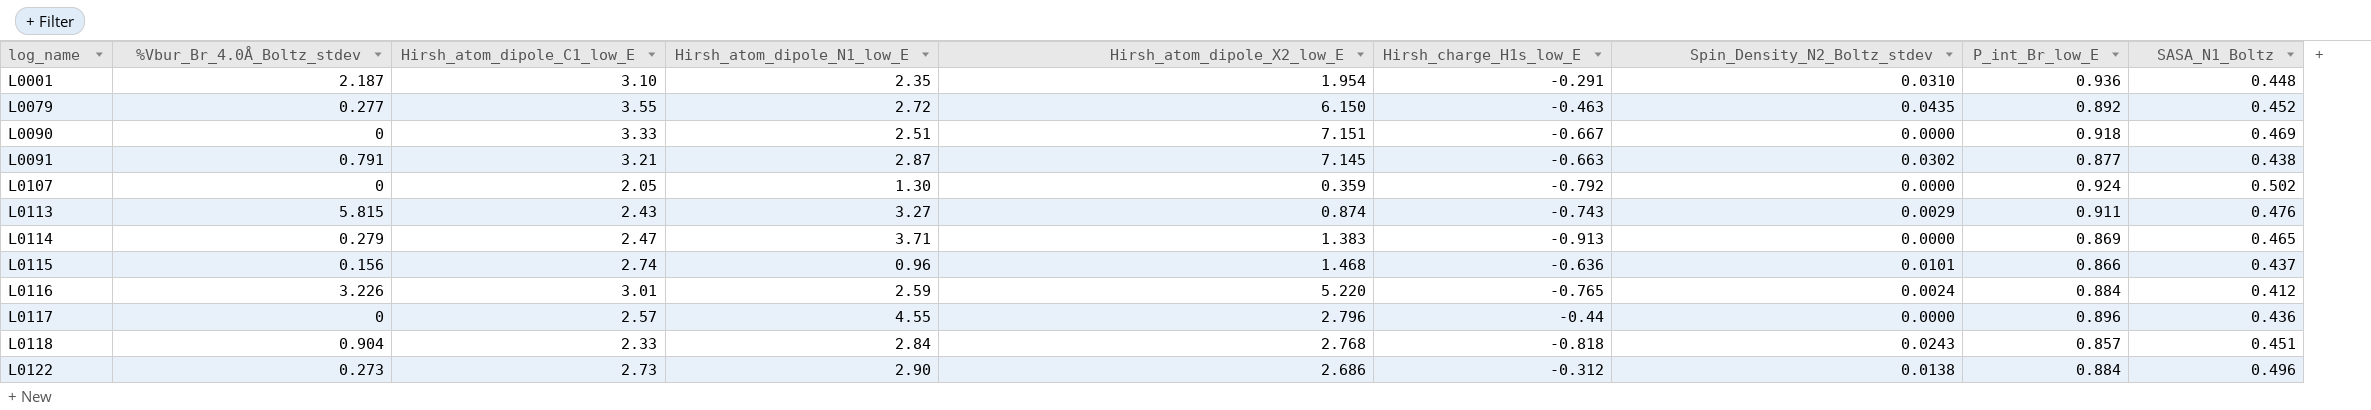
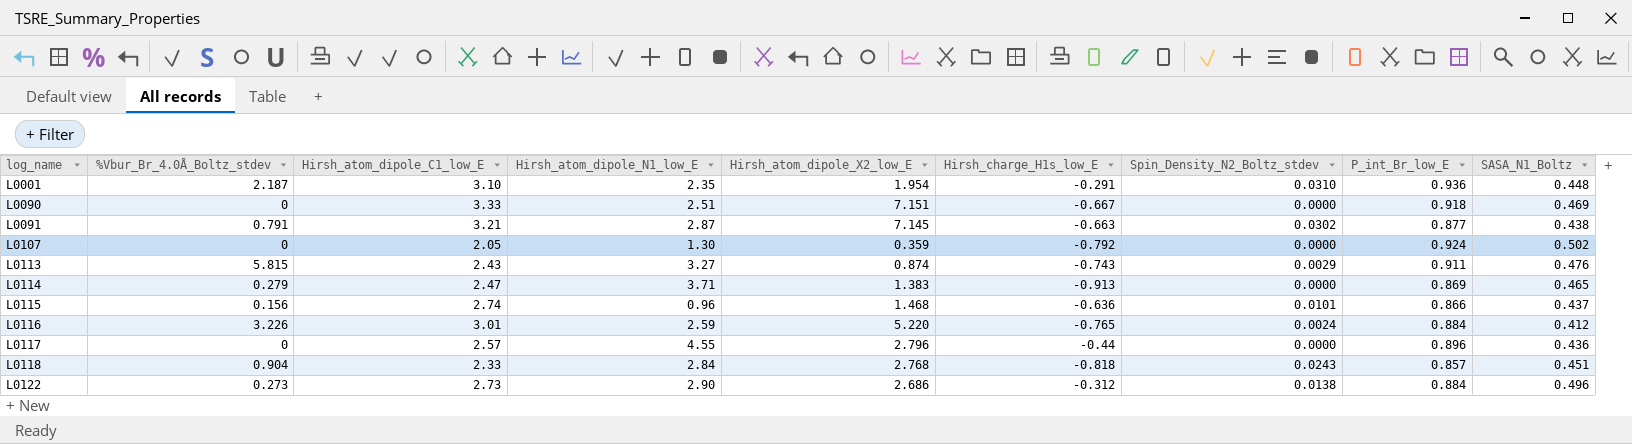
row L0079: 0.277 | 3.55 | 2.72 | 6.150 | -0.463 | 0.0435 | 0.892 | 0.452 -> none

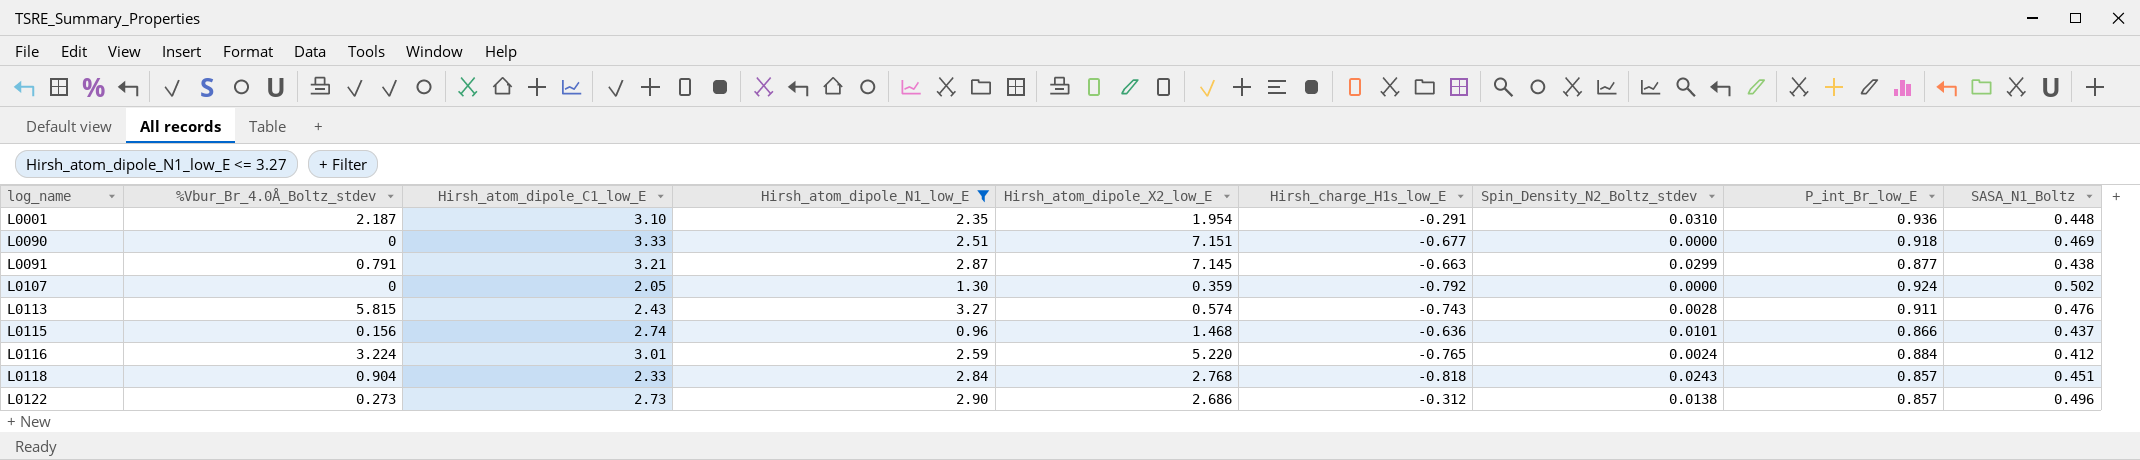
filter: none -> Hirsh_atom_dipole_N1_low_E <= 3.27
L0090 | Hirsh_charge_H1s_low_E: -0.667 -> -0.677
L0091 | Spin_Density_N2_Boltz_stdev: 0.0302 -> 0.0299
L0113 | Hirsh_atom_dipole_X2_low_E: 0.874 -> 0.574
L0113 | Spin_Density_N2_Boltz_stdev: 0.0029 -> 0.0028
L0116 | %Vbur_Br_4.0Å_Boltz_stdev: 3.226 -> 3.224
L0122 | P_int_Br_low_E: 0.884 -> 0.857

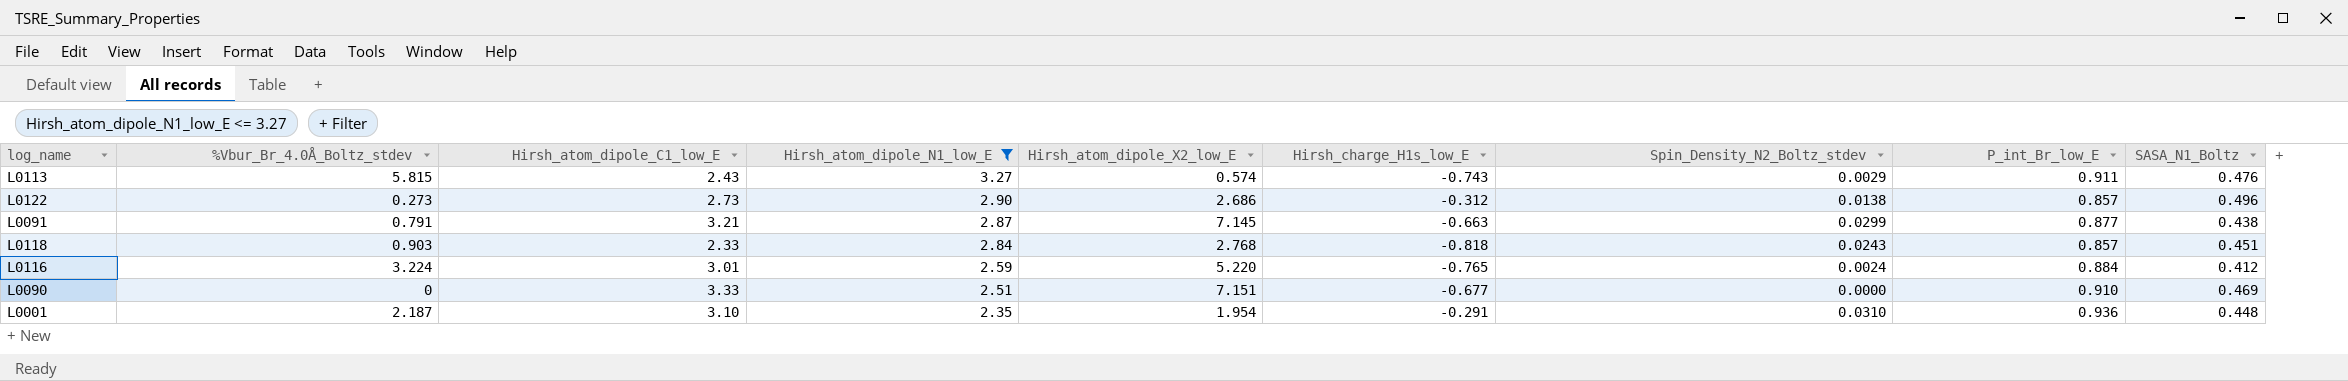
row order: log_name ascending -> Hirsh_atom_dipole_N1_low_E descending
row L0107: 0 | 2.05 | 1.30 | 0.359 | -0.792 | 0.0000 | 0.924 | 0.502 -> none
row L0115: 0.156 | 2.74 | 0.96 | 1.468 | -0.636 | 0.0101 | 0.866 | 0.437 -> none
L0113 | Spin_Density_N2_Boltz_stdev: 0.0028 -> 0.0029
L0118 | %Vbur_Br_4.0Å_Boltz_stdev: 0.904 -> 0.903
L0090 | P_int_Br_low_E: 0.918 -> 0.910

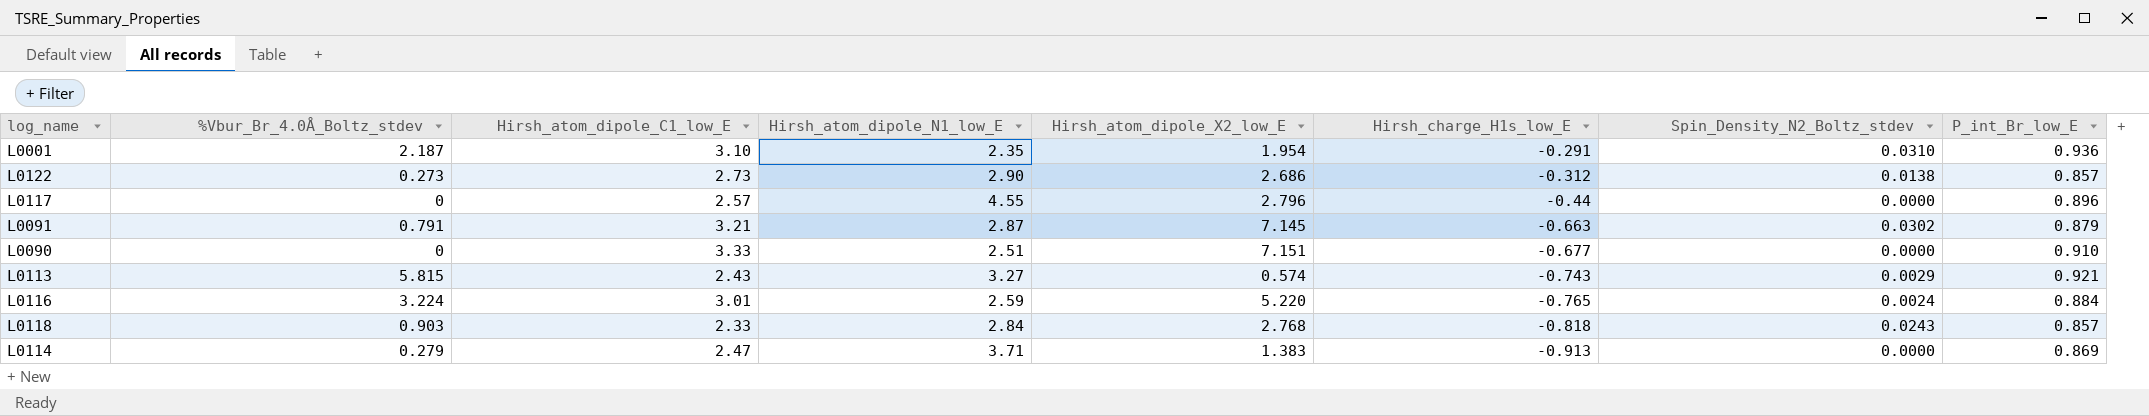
filter: Hirsh_atom_dipole_N1_low_E <= 3.27 -> none
row order: Hirsh_atom_dipole_N1_low_E descending -> Hirsh_charge_H1s_low_E descending
column SASA_N1_Boltz | position: 9 -> none
L0091 | Spin_Density_N2_Boltz_stdev: 0.0299 -> 0.0302
L0091 | P_int_Br_low_E: 0.877 -> 0.879
L0113 | P_int_Br_low_E: 0.911 -> 0.921

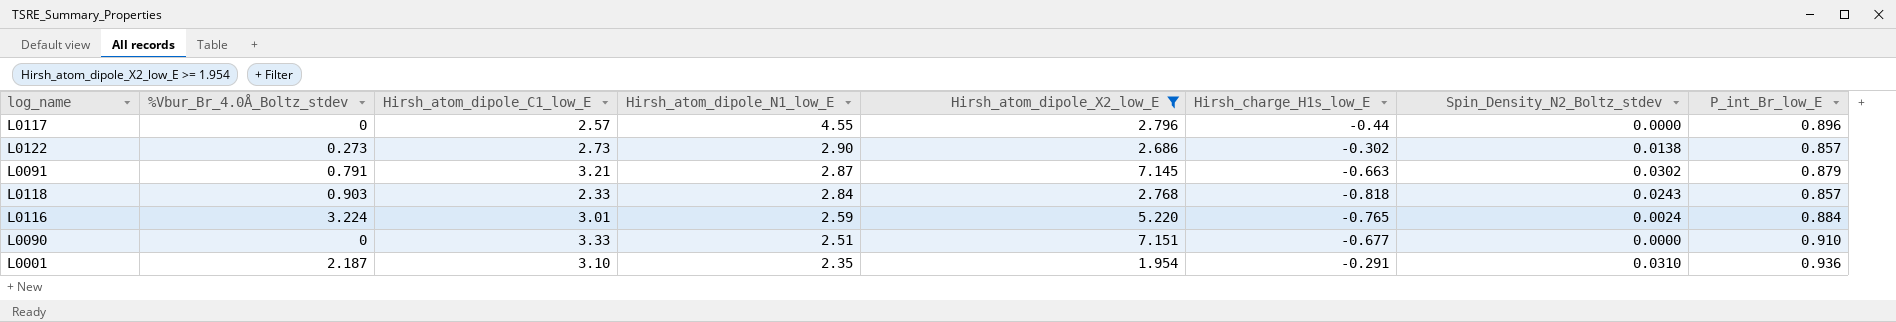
filter: none -> Hirsh_atom_dipole_X2_low_E >= 1.954
row order: Hirsh_charge_H1s_low_E descending -> Hirsh_atom_dipole_N1_low_E descending
L0122 | Hirsh_charge_H1s_low_E: -0.312 -> -0.302

